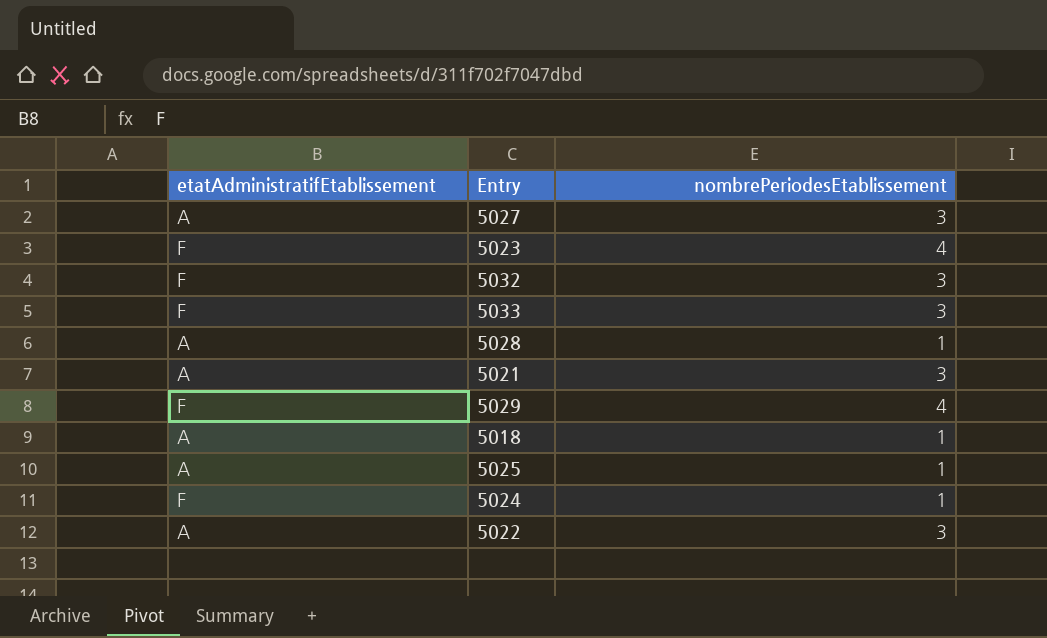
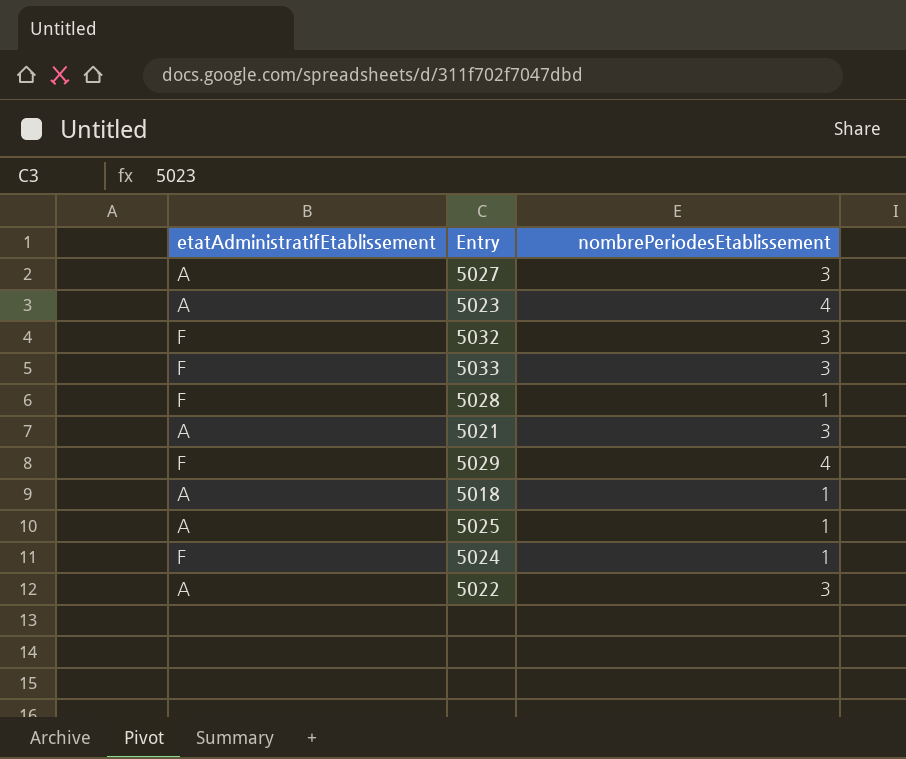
5023 | etatAdministratifEtablissement: F -> A
5028 | etatAdministratifEtablissement: A -> F

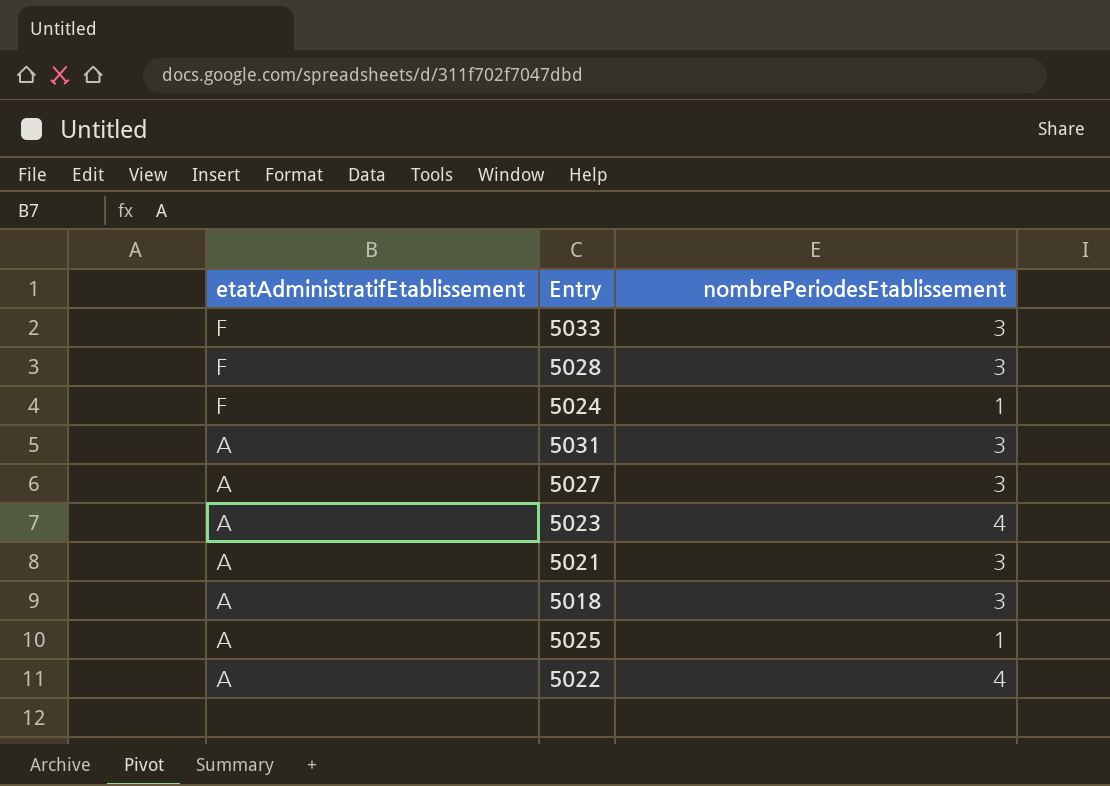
row order: none -> etatAdministratifEtablissement descending
row 5032: F | 3 -> none
row 5029: F | 4 -> none
5028 | nombrePeriodesEtablissement: 1 -> 3
row 5031: none -> A | 3
5018 | nombrePeriodesEtablissement: 1 -> 3
5022 | nombrePeriodesEtablissement: 3 -> 4

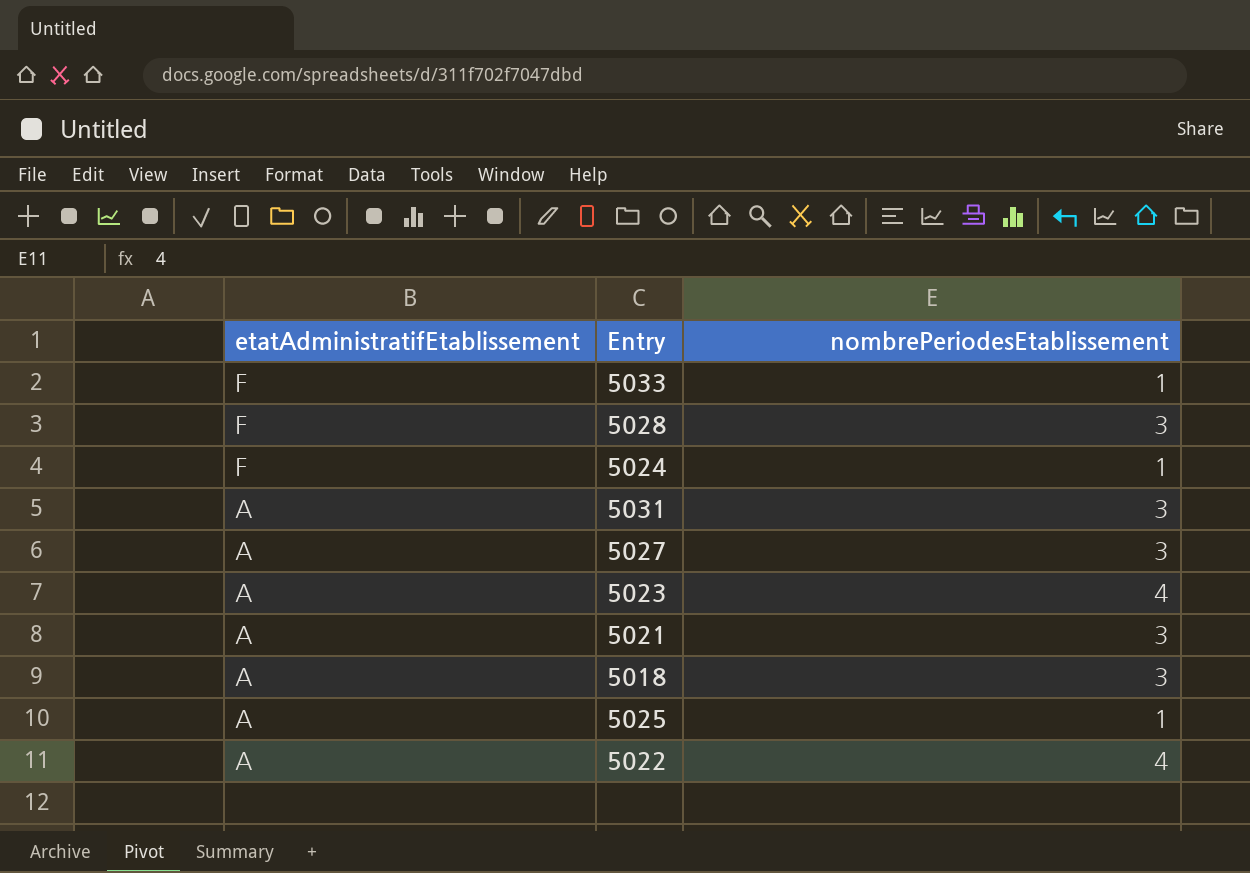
5033 | nombrePeriodesEtablissement: 3 -> 1

